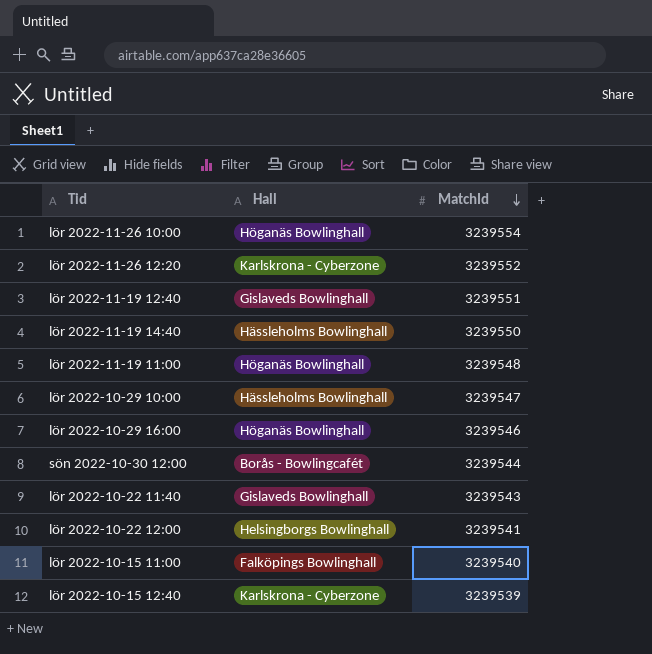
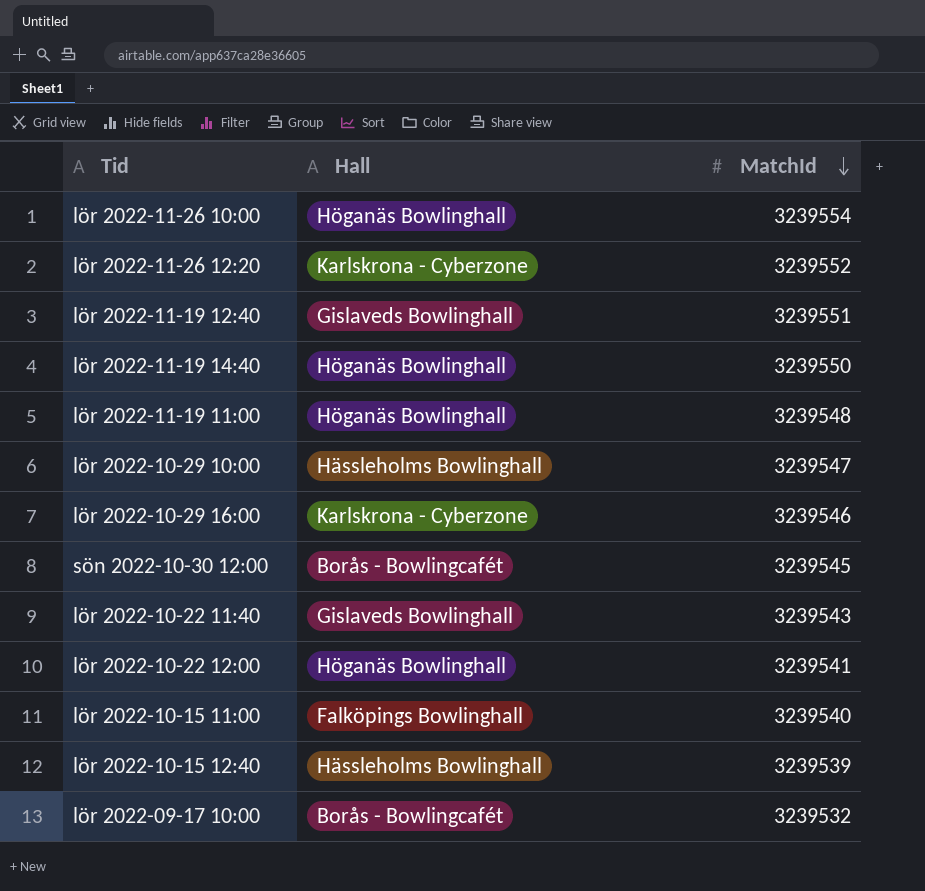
lör 2022-11-19 14:40 | Hall: Hässleholms Bowlinghall -> Höganäs Bowlinghall
lör 2022-10-29 16:00 | Hall: Höganäs Bowlinghall -> Karlskrona - Cyberzone
sön 2022-10-30 12:00 | MatchId: 3239544 -> 3239545
lör 2022-10-22 12:00 | Hall: Helsingborgs Bowlinghall -> Höganäs Bowlinghall
lör 2022-10-15 12:40 | Hall: Karlskrona - Cyberzone -> Hässleholms Bowlinghall
row lör 2022-09-17 10:00: none -> Borås - Bowlingcafét | 3239532

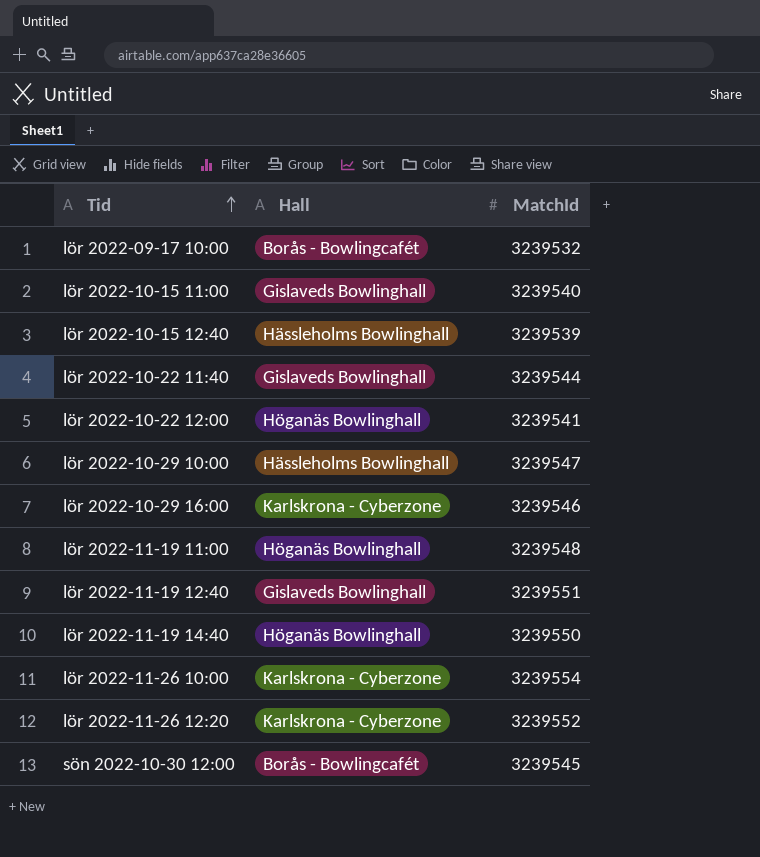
row order: MatchId descending -> Tid ascending
lör 2022-10-15 11:00 | Hall: Falköpings Bowlinghall -> Gislaveds Bowlinghall
lör 2022-10-22 11:40 | MatchId: 3239543 -> 3239544
lör 2022-11-26 10:00 | Hall: Höganäs Bowlinghall -> Karlskrona - Cyberzone

